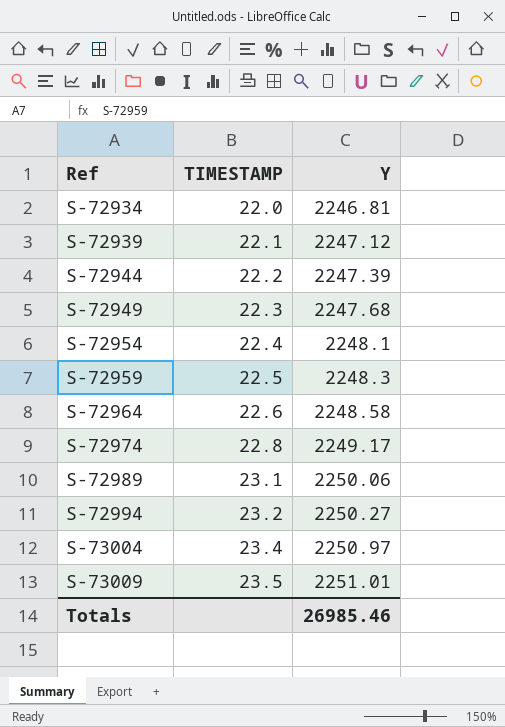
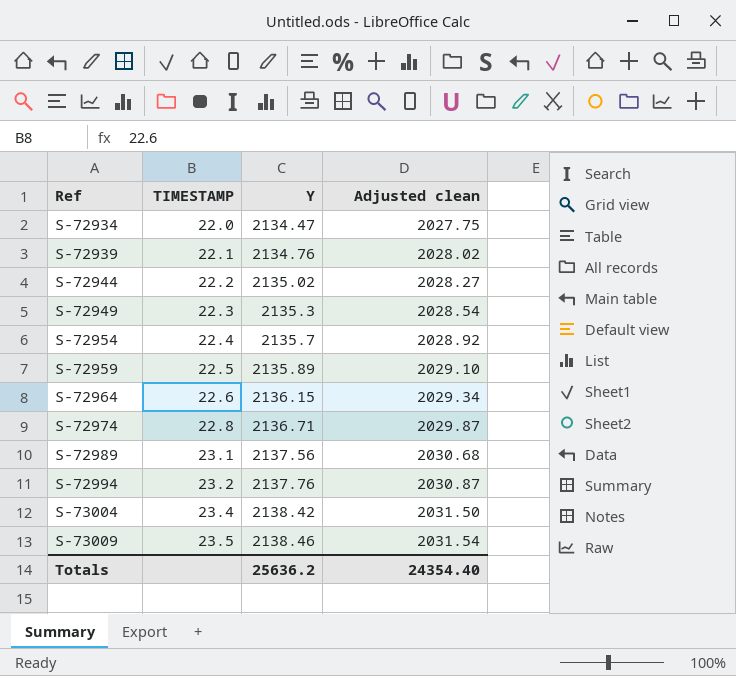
column Adjusted clean | formula: none -> [Y] * 0.95
S-72934 | Y: 2246.81 -> 2134.47
S-72939 | Y: 2247.12 -> 2134.76
S-72944 | Y: 2247.39 -> 2135.02
S-72949 | Y: 2247.68 -> 2135.3
S-72954 | Y: 2248.1 -> 2135.7
S-72959 | Y: 2248.3 -> 2135.89
S-72964 | Y: 2248.58 -> 2136.15
S-72974 | Y: 2249.17 -> 2136.71
S-72989 | Y: 2250.06 -> 2137.56
S-72994 | Y: 2250.27 -> 2137.76
S-73004 | Y: 2250.97 -> 2138.42
S-73009 | Y: 2251.01 -> 2138.46
Totals | Y: 26985.46 -> 25636.2

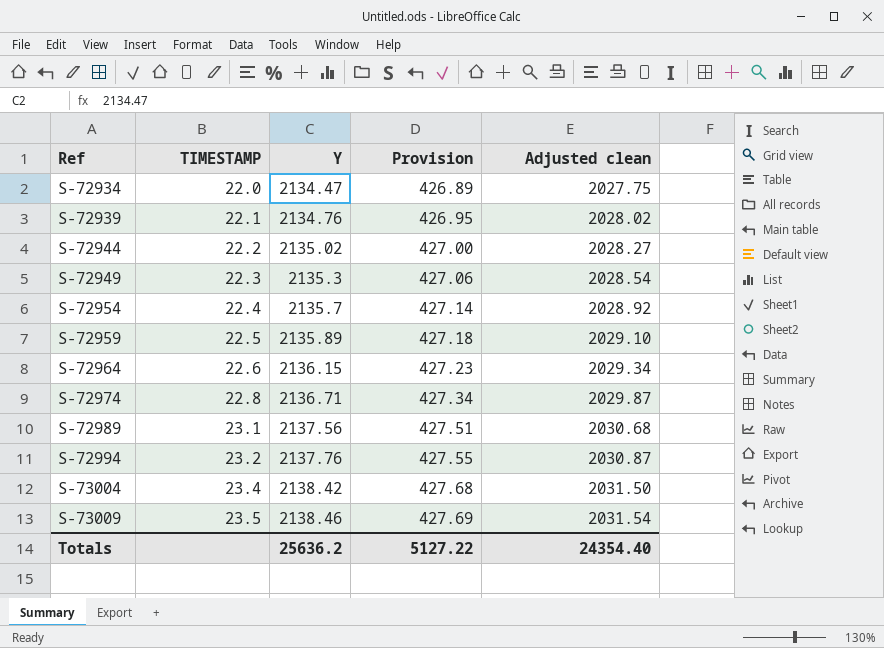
column Provision | formula: none -> [Y] * 0.2

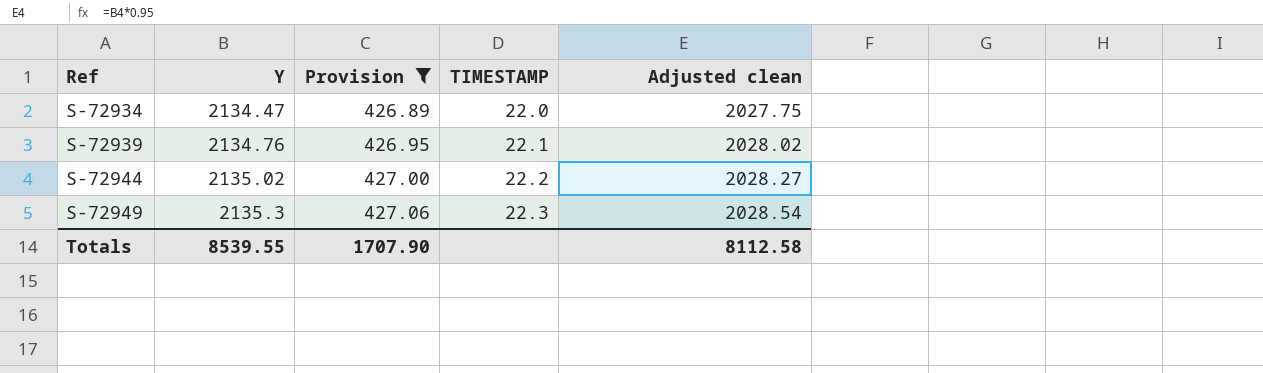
filter: none -> Provision <= 427.06
column TIMESTAMP | position: 2 -> 4
Totals | Y: 25636.2 -> 8539.55
Totals | Provision: 5127.22 -> 1707.90
Totals | Adjusted clean: 24354.40 -> 8112.58

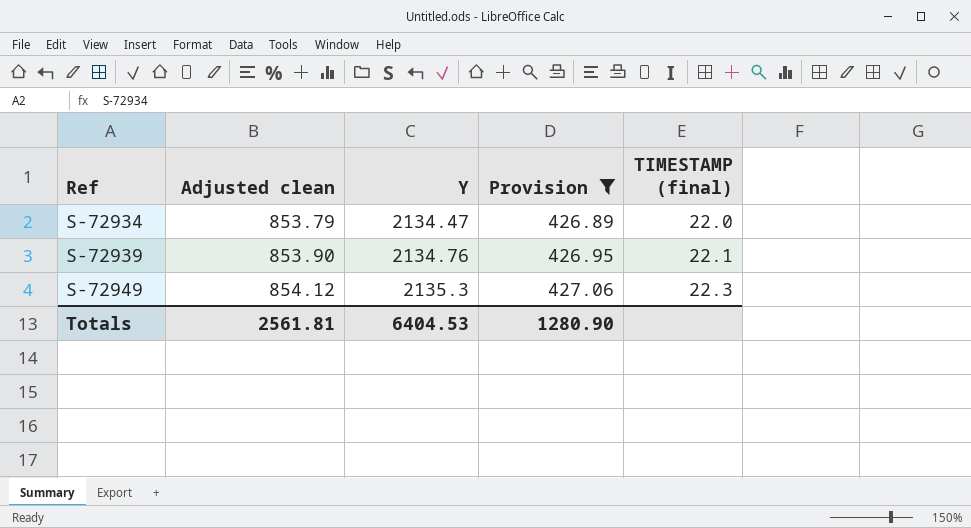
column Adjusted clean | formula: [Y] * 0.95 -> [Y] * 0.4
column Adjusted clean | position: 5 -> 2
column name: TIMESTAMP -> TIMESTAMP (final)
row S-72944: 2135.02 | 427.00 | 22.2 | 2028.27 -> none
Totals | Adjusted clean: 8112.58 -> 2561.81
Totals | Y: 8539.55 -> 6404.53
Totals | Provision: 1707.90 -> 1280.90

